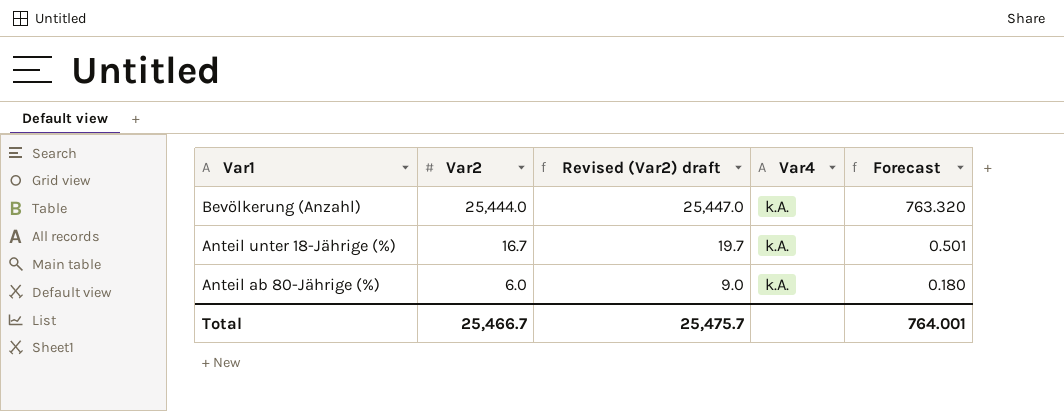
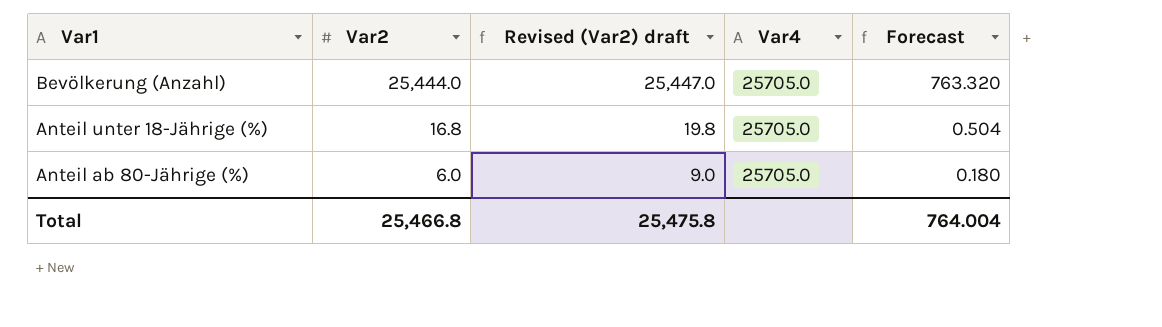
Bevölkerung (Anzahl) | Var4: k.A. -> 25705.0
Anteil unter 18-Jährige (%) | Var2: 16.7 -> 16.8
Anteil unter 18-Jährige (%) | Revised (Var2) draft: 19.7 -> 19.8
Anteil unter 18-Jährige (%) | Var4: k.A. -> 25705.0
Anteil unter 18-Jährige (%) | Forecast: 0.501 -> 0.504
Anteil ab 80-Jährige (%) | Var4: k.A. -> 25705.0
Total | Var2: 25,466.7 -> 25,466.8
Total | Revised (Var2) draft: 25,475.7 -> 25,475.8
Total | Forecast: 764.001 -> 764.004

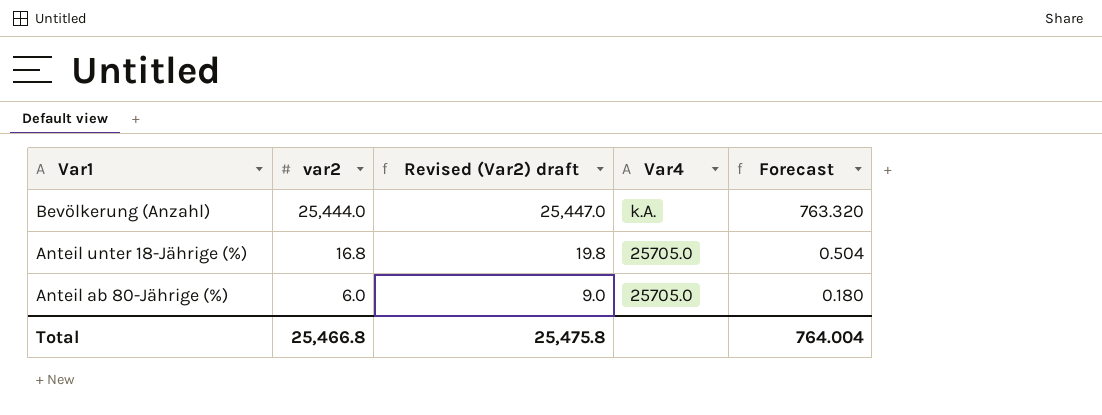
column name: Var2 -> var2
Bevölkerung (Anzahl) | Var4: 25705.0 -> k.A.

